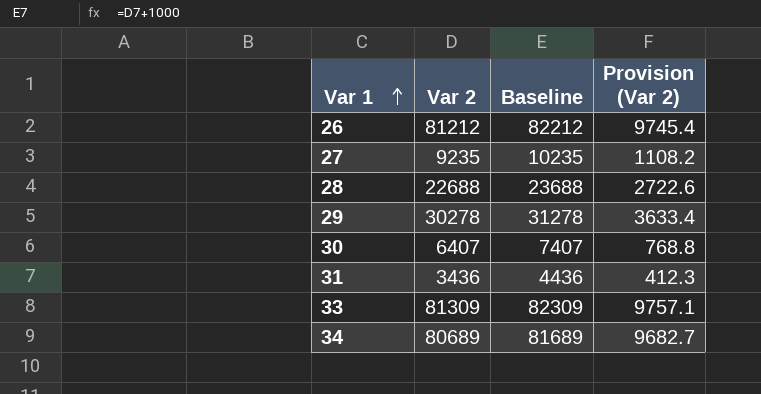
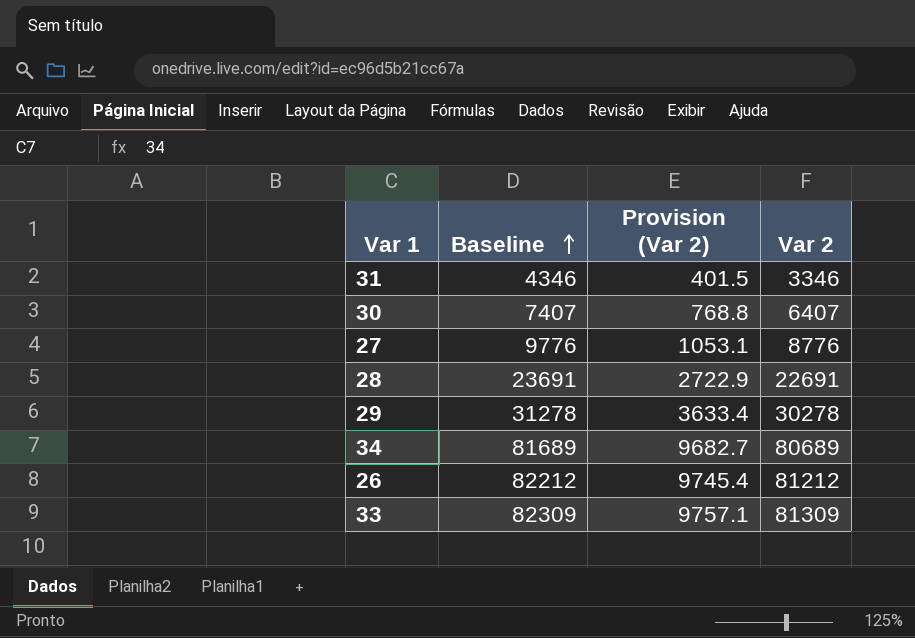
row order: Var 1 ascending -> Baseline ascending
column Var 2 | position: 2 -> 4
31 | Baseline: 4436 -> 4346
31 | Provision (Var 2): 412.3 -> 401.5
31 | Var 2: 3436 -> 3346
27 | Baseline: 10235 -> 9776
27 | Provision (Var 2): 1108.2 -> 1053.1
27 | Var 2: 9235 -> 8776
28 | Baseline: 23688 -> 23691
28 | Provision (Var 2): 2722.6 -> 2722.9
28 | Var 2: 22688 -> 22691

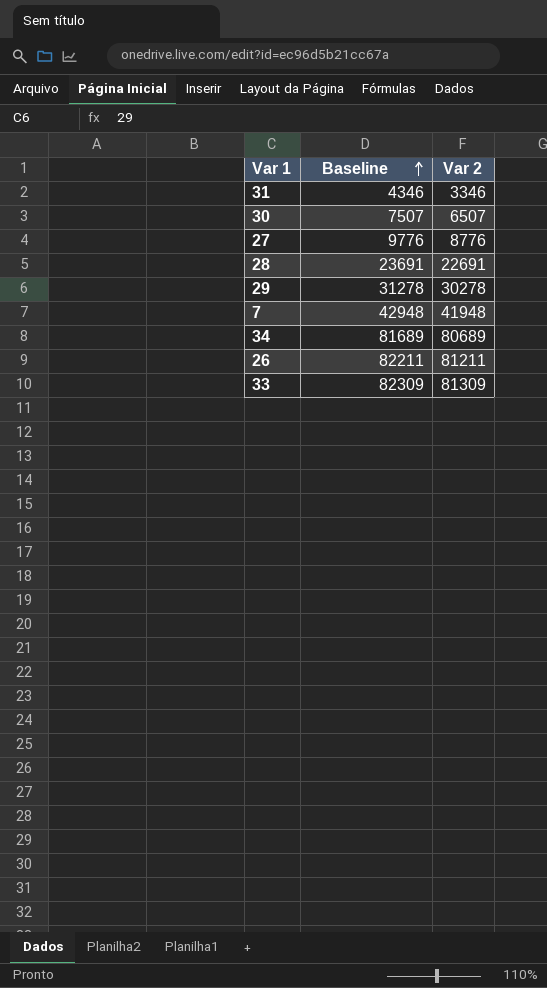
column Provision (Var 2) | formula: [Var 2] * 0.12 -> none
30 | Baseline: 7407 -> 7507
30 | Var 2: 6407 -> 6507
row 7: none -> 42948 | 41948
26 | Baseline: 82212 -> 82211
26 | Var 2: 81212 -> 81211

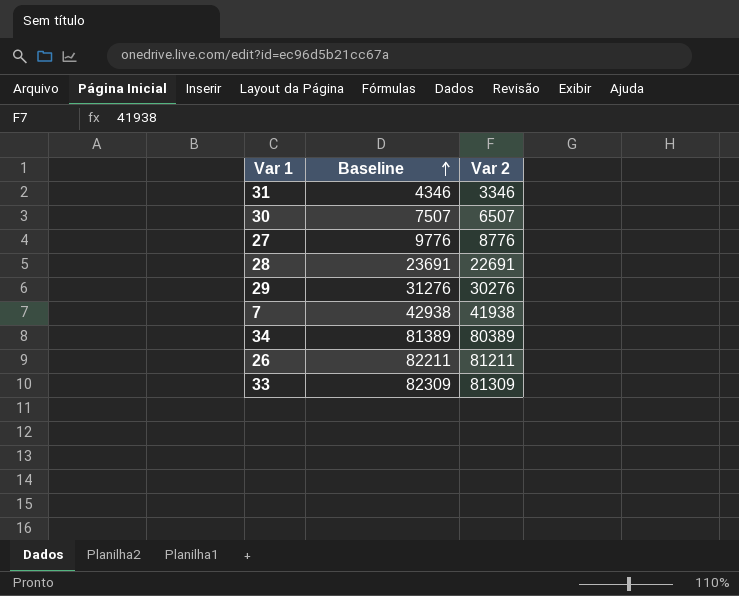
29 | Baseline: 31278 -> 31276
29 | Var 2: 30278 -> 30276
7 | Baseline: 42948 -> 42938
7 | Var 2: 41948 -> 41938
34 | Baseline: 81689 -> 81389
34 | Var 2: 80689 -> 80389

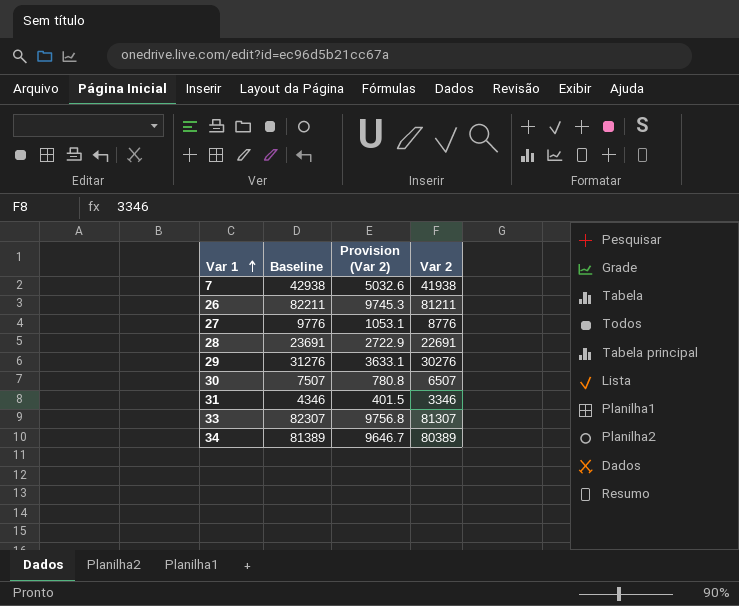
row order: Baseline ascending -> Var 1 ascending
column Provision (Var 2) | formula: none -> [Var 2] * 0.12
33 | Baseline: 82309 -> 82307
33 | Var 2: 81309 -> 81307

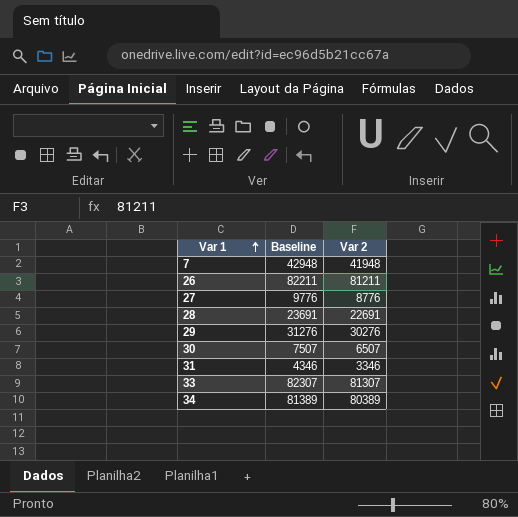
column Provision (Var 2) | formula: [Var 2] * 0.12 -> none
7 | Baseline: 42938 -> 42948
7 | Var 2: 41938 -> 41948

